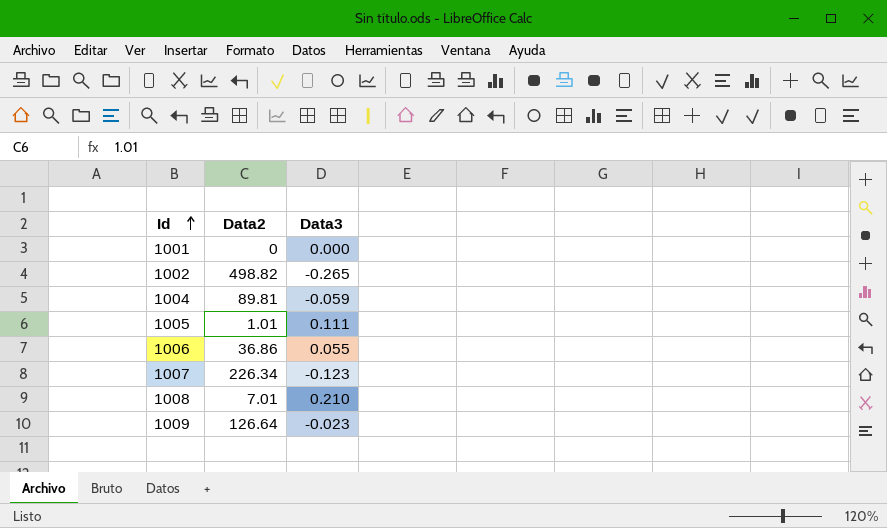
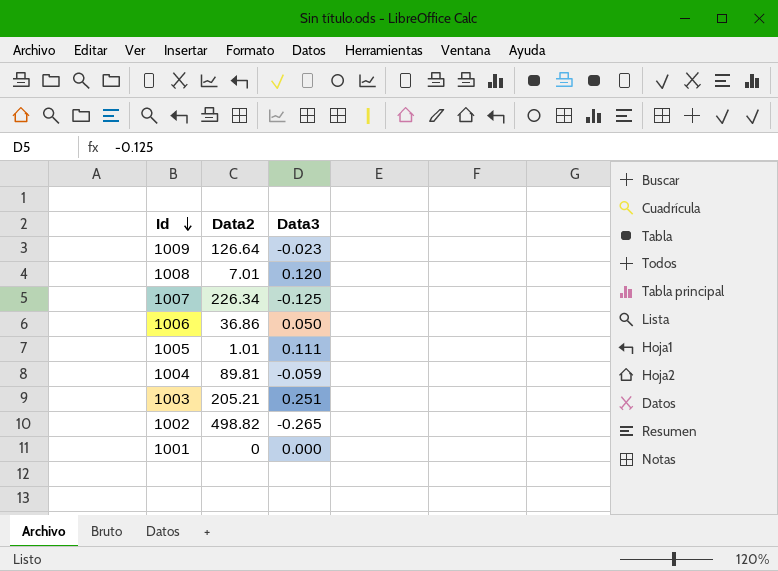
row order: Id ascending -> Id descending
1008 | Data3: 0.210 -> 0.120
1007 | Data3: -0.123 -> -0.125
1006 | Data3: 0.055 -> 0.050
row 1003: none -> 205.21 | 0.251

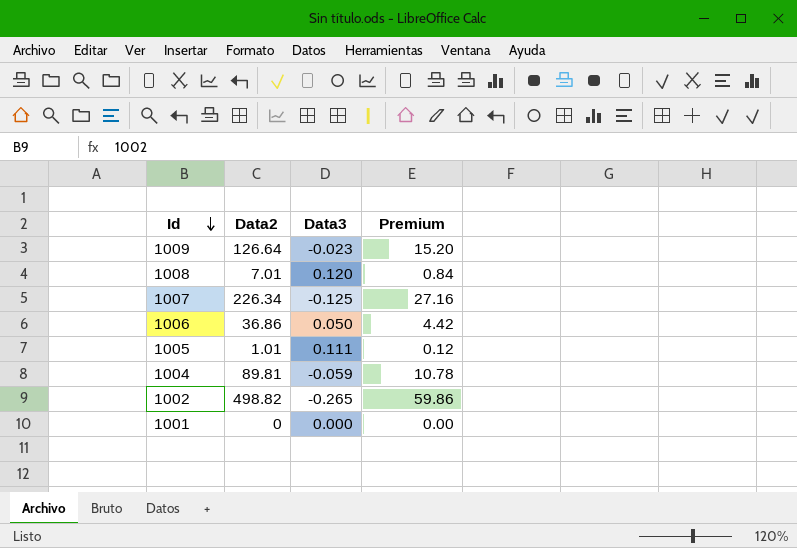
column Premium | formula: none -> [Data2] * 0.12
row 1003: 205.21 | 0.251 -> none

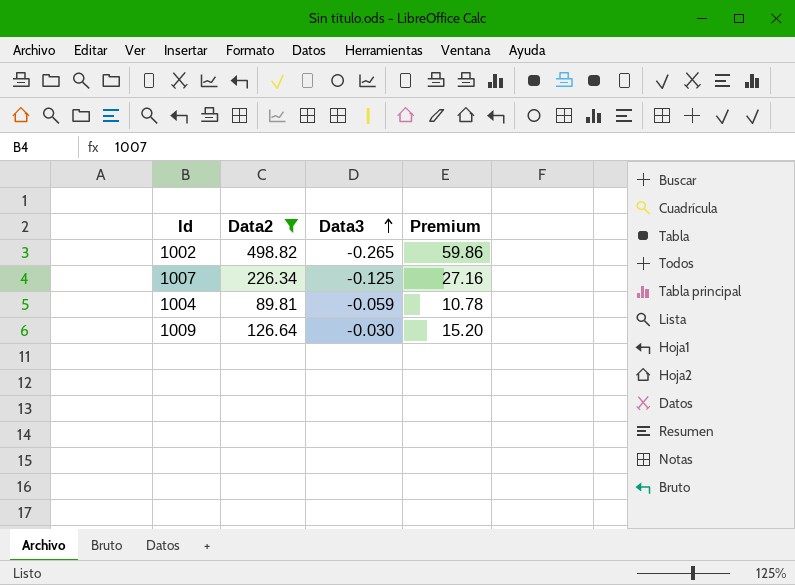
filter: none -> Data2 >= 89.81
row order: Id descending -> Data3 ascending
1009 | Data3: -0.023 -> -0.030

